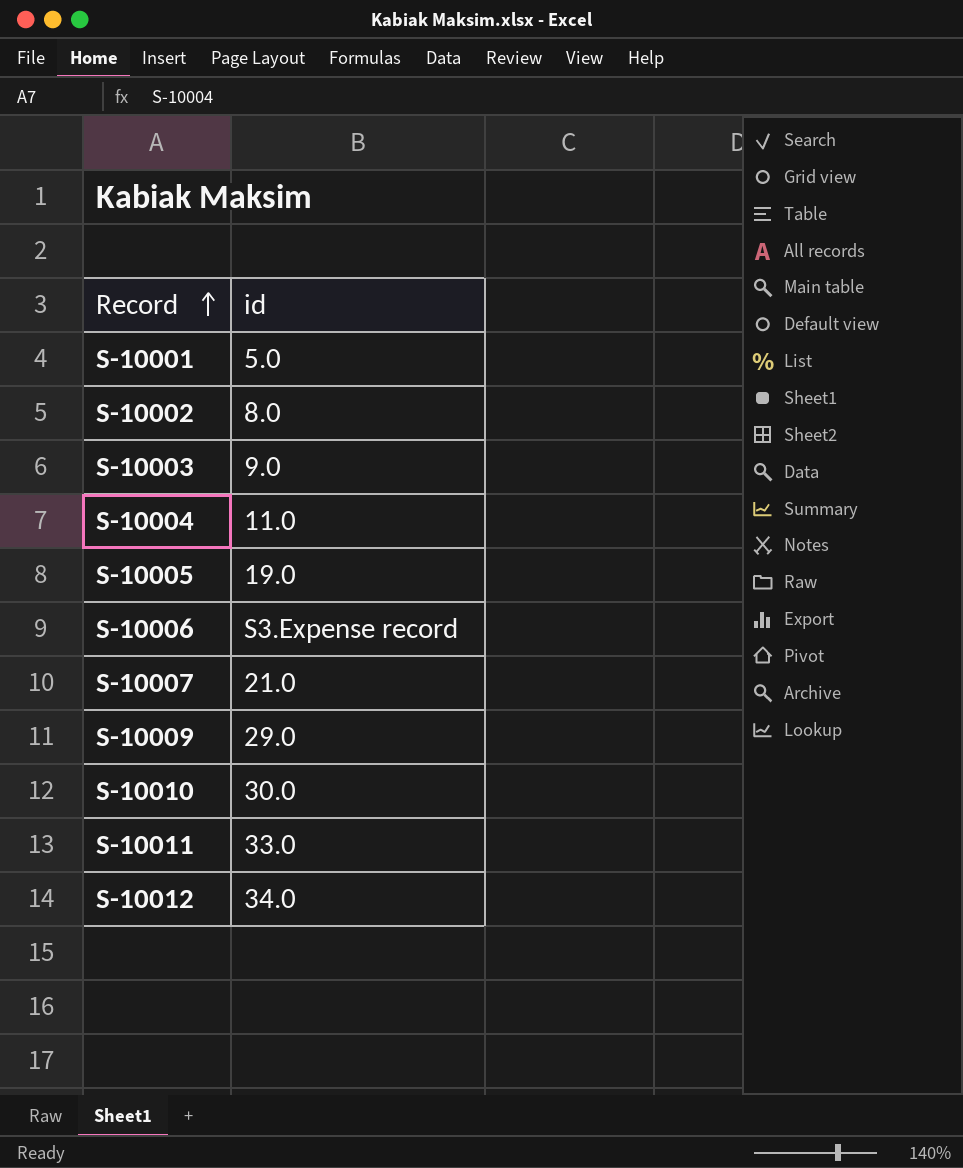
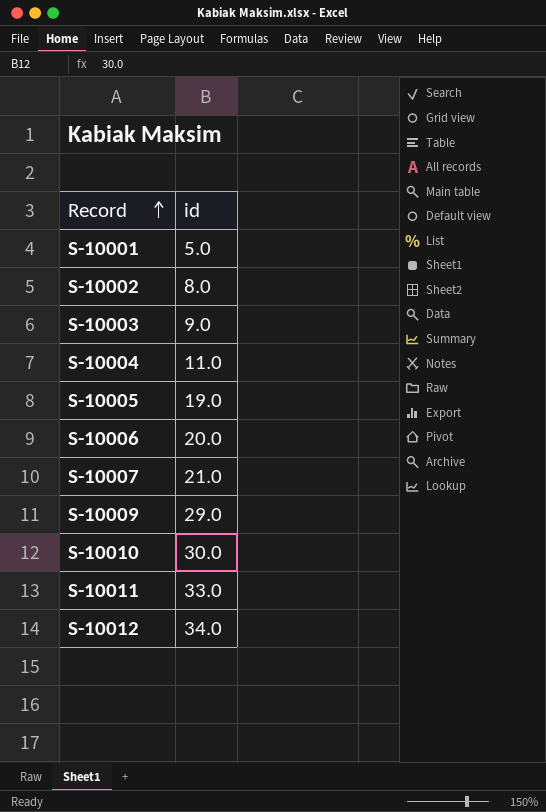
S-10006 | id: S3.Expense record -> 20.0

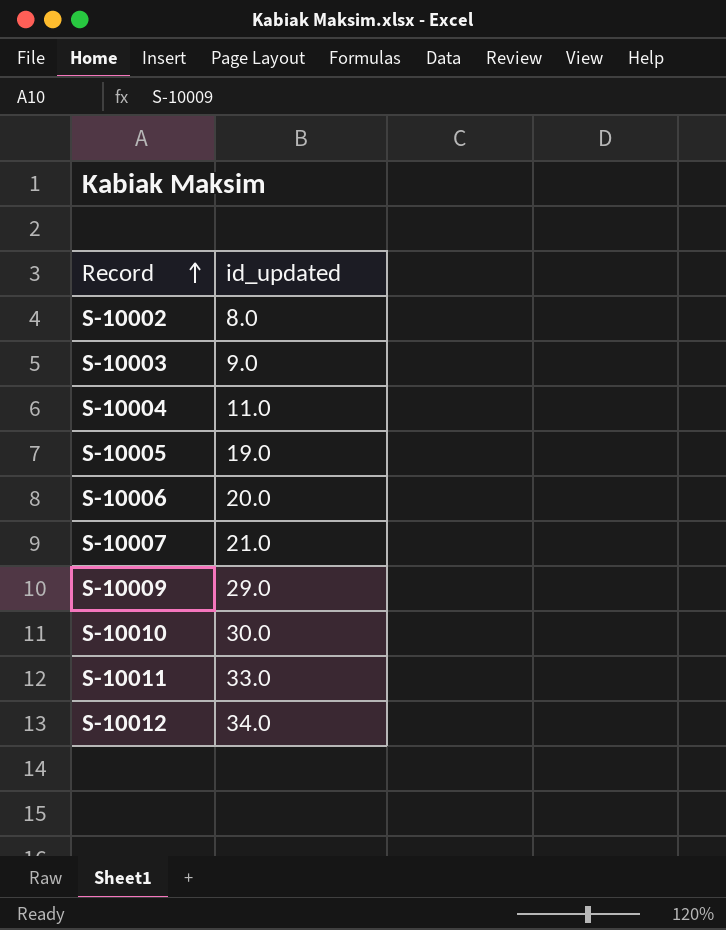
column name: id -> id_updated
row S-10001: 5.0 -> none

